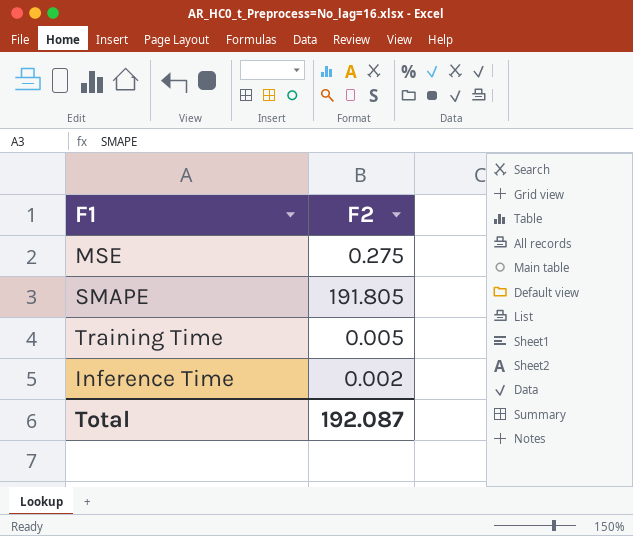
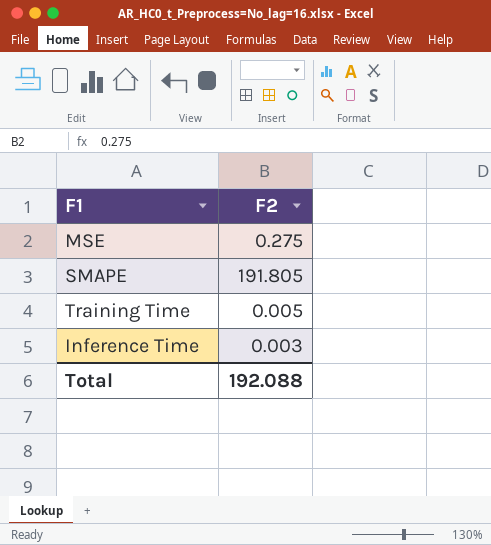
Inference Time | F2: 0.002 -> 0.003
Total | F2: 192.087 -> 192.088

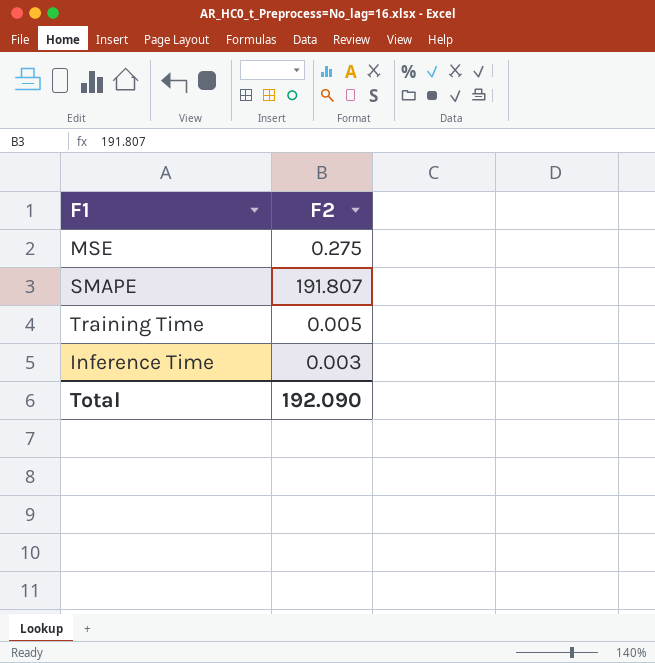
SMAPE | F2: 191.805 -> 191.807
Total | F2: 192.088 -> 192.090

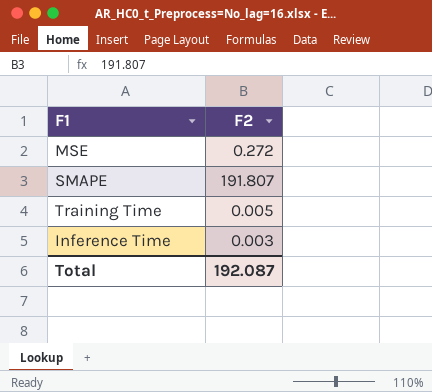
MSE | F2: 0.275 -> 0.272
Total | F2: 192.090 -> 192.087

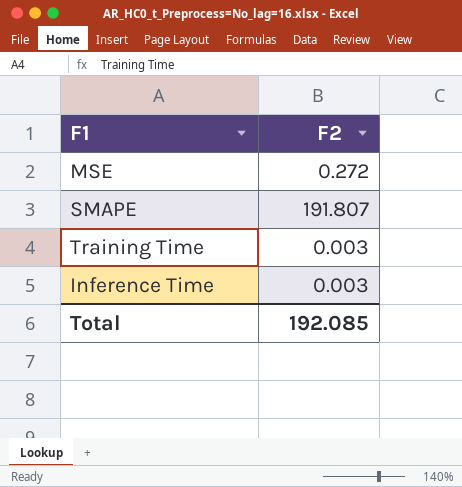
Training Time | F2: 0.005 -> 0.003
Total | F2: 192.087 -> 192.085

